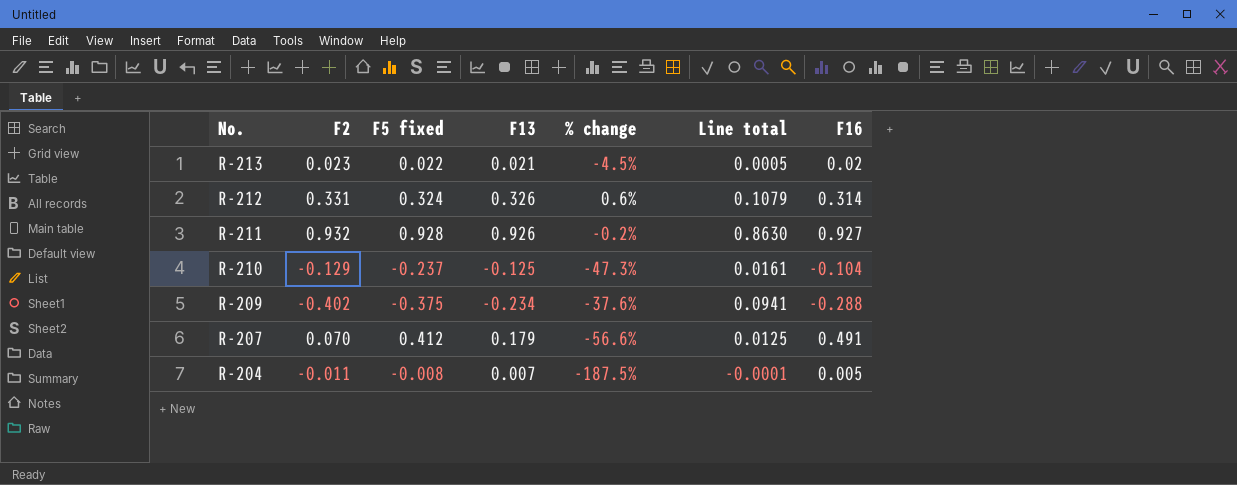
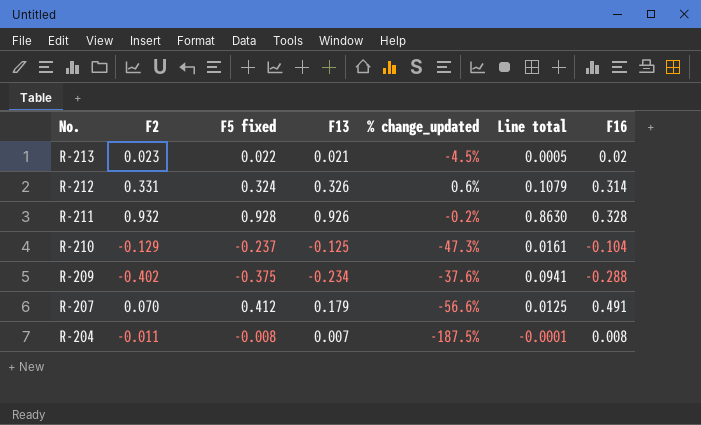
column name: % change -> % change_updated
R-211 | F16: 0.927 -> 0.328
R-204 | F16: 0.005 -> 0.008

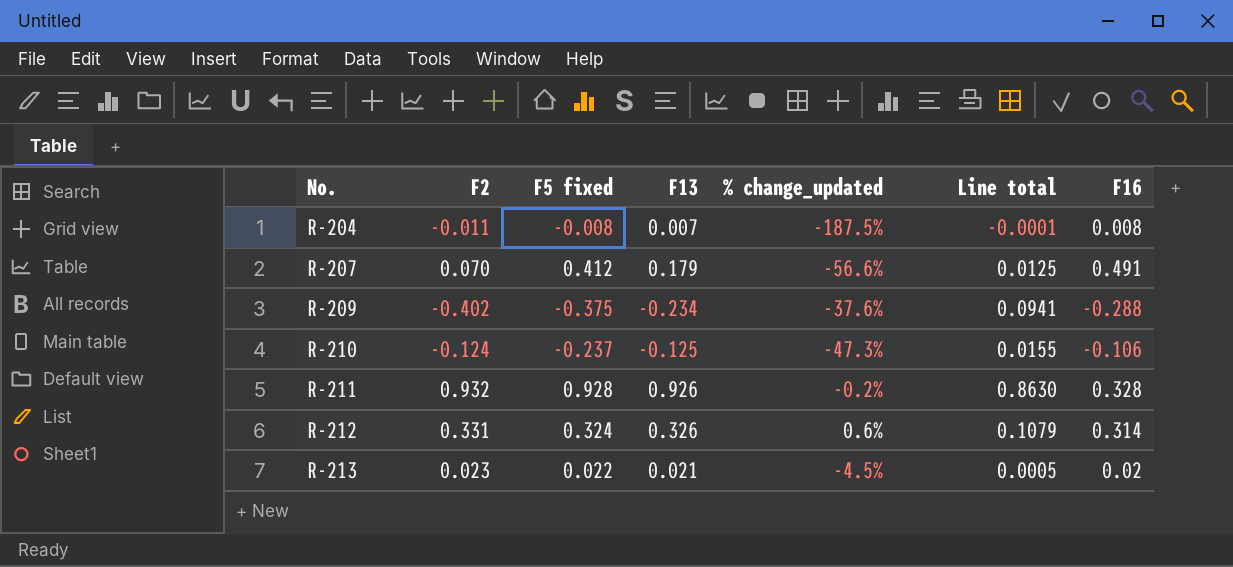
row order: No. descending -> No. ascending
R-210 | F2: -0.129 -> -0.124
R-210 | Line total: 0.0161 -> 0.0155
R-210 | F16: -0.104 -> -0.106

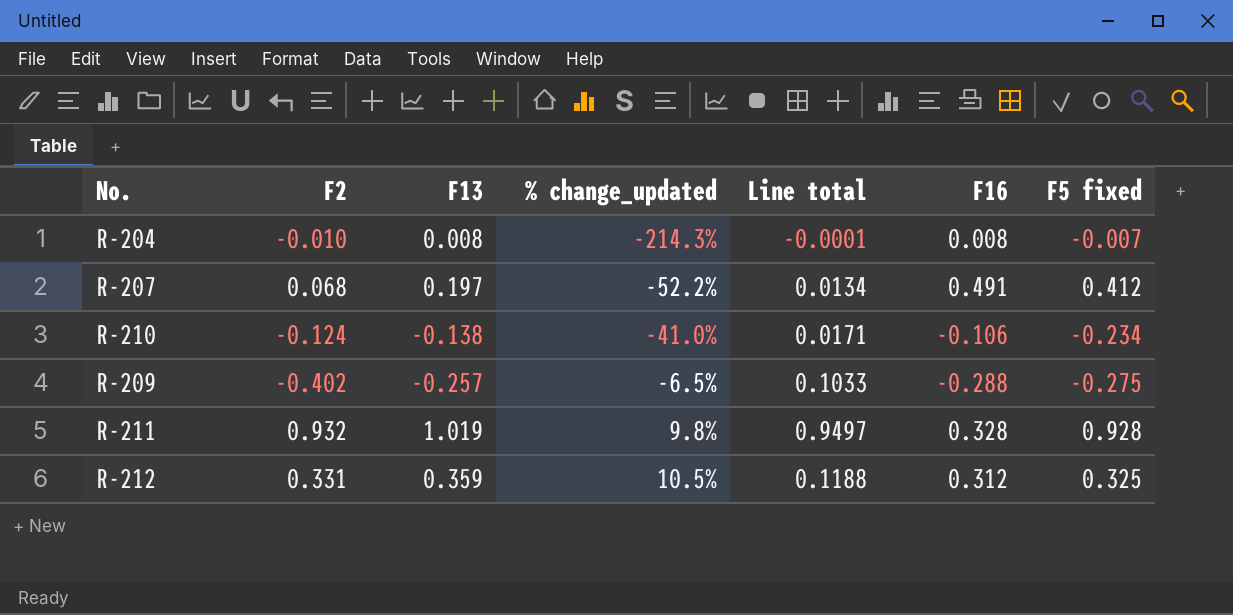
row order: No. ascending -> % change_updated ascending
column F5 fixed | position: 3 -> 7
row R-213: 0.023 | 0.022 | 0.021 | -4.5% | 0.0005 | 0.02 -> none
R-204 | F2: -0.011 -> -0.010
R-204 | F13: 0.007 -> 0.008
R-204 | % change_updated: -187.5% -> -214.3%
R-204 | F5 fixed: -0.008 -> -0.007
R-207 | F2: 0.070 -> 0.068
R-207 | F13: 0.179 -> 0.197
R-207 | % change_updated: -56.6% -> -52.2%
R-207 | Line total: 0.0125 -> 0.0134
R-210 | F13: -0.125 -> -0.138
R-210 | % change_updated: -47.3% -> -41.0%
R-210 | Line total: 0.0155 -> 0.0171
R-210 | F5 fixed: -0.237 -> -0.234
R-209 | F13: -0.234 -> -0.257
R-209 | % change_updated: -37.6% -> -6.5%
R-209 | Line total: 0.0941 -> 0.1033
R-209 | F5 fixed: -0.375 -> -0.275
R-211 | F13: 0.926 -> 1.019
R-211 | % change_updated: -0.2% -> 9.8%
R-211 | Line total: 0.8630 -> 0.9497
R-212 | F13: 0.326 -> 0.359
R-212 | % change_updated: 0.6% -> 10.5%
R-212 | Line total: 0.1079 -> 0.1188
R-212 | F16: 0.314 -> 0.312
R-212 | F5 fixed: 0.324 -> 0.325

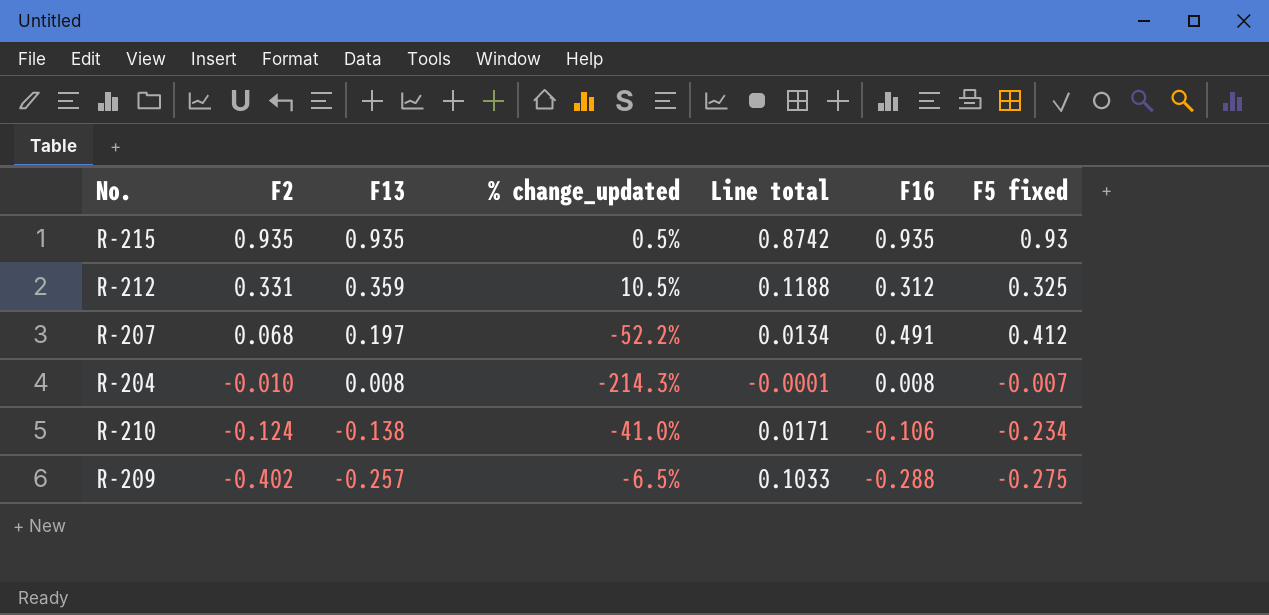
row order: % change_updated ascending -> F2 descending
row R-211: 0.932 | 1.019 | 9.8% | 0.9497 | 0.328 | 0.928 -> none
row R-215: none -> 0.935 | 0.935 | 0.5% | 0.8742 | 0.935 | 0.93

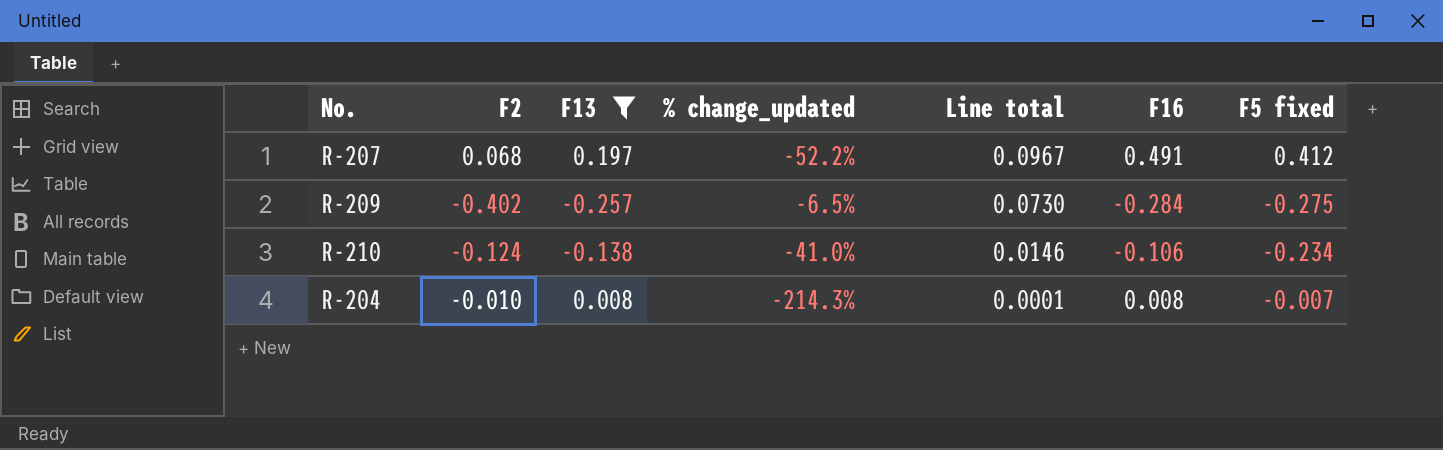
filter: none -> F13 <= 0.197
row order: F2 descending -> Line total descending
column Line total | formula: [F2] * [F13] -> [F13] * [F16]
R-209 | F16: -0.288 -> -0.284

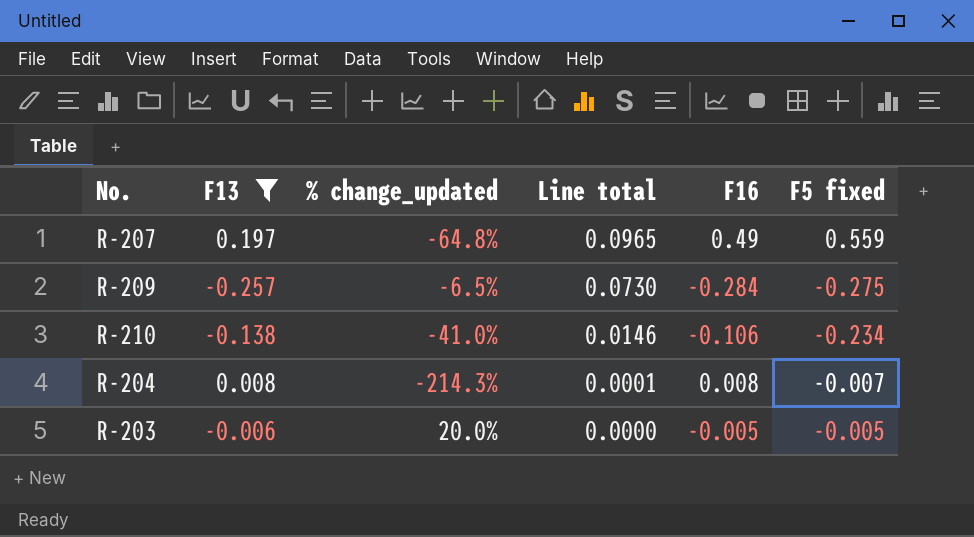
column F2 | position: 2 -> none
R-207 | % change_updated: -52.2% -> -64.8%
R-207 | Line total: 0.0967 -> 0.0965
R-207 | F16: 0.491 -> 0.49
R-207 | F5 fixed: 0.412 -> 0.559
row R-203: none -> -0.006 | 20.0% | 0.0000 | -0.005 | -0.005

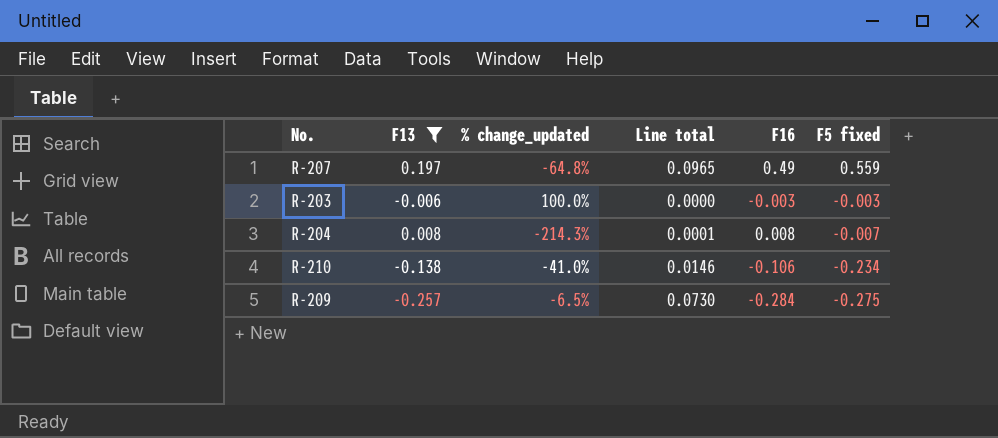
row order: Line total descending -> F5 fixed descending
R-203 | % change_updated: 20.0% -> 100.0%
R-203 | F16: -0.005 -> -0.003
R-203 | F5 fixed: -0.005 -> -0.003

